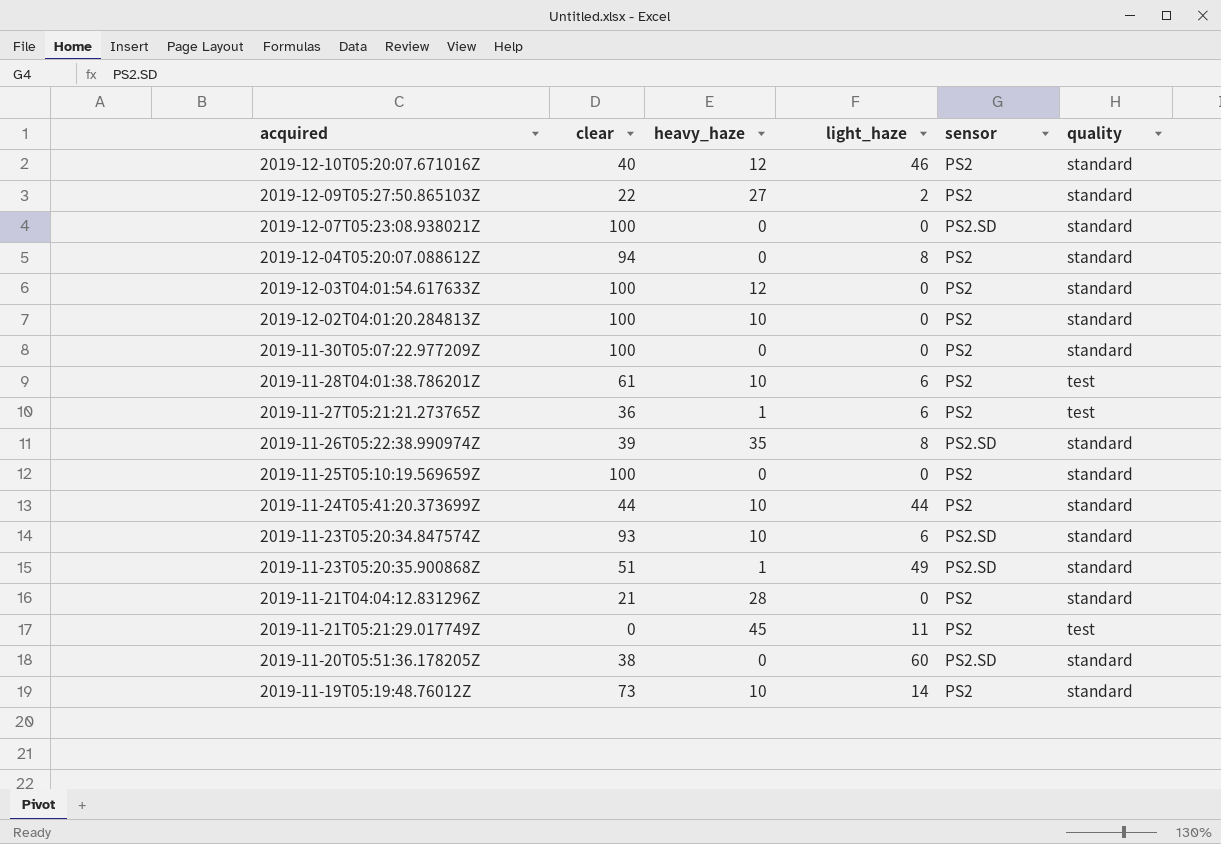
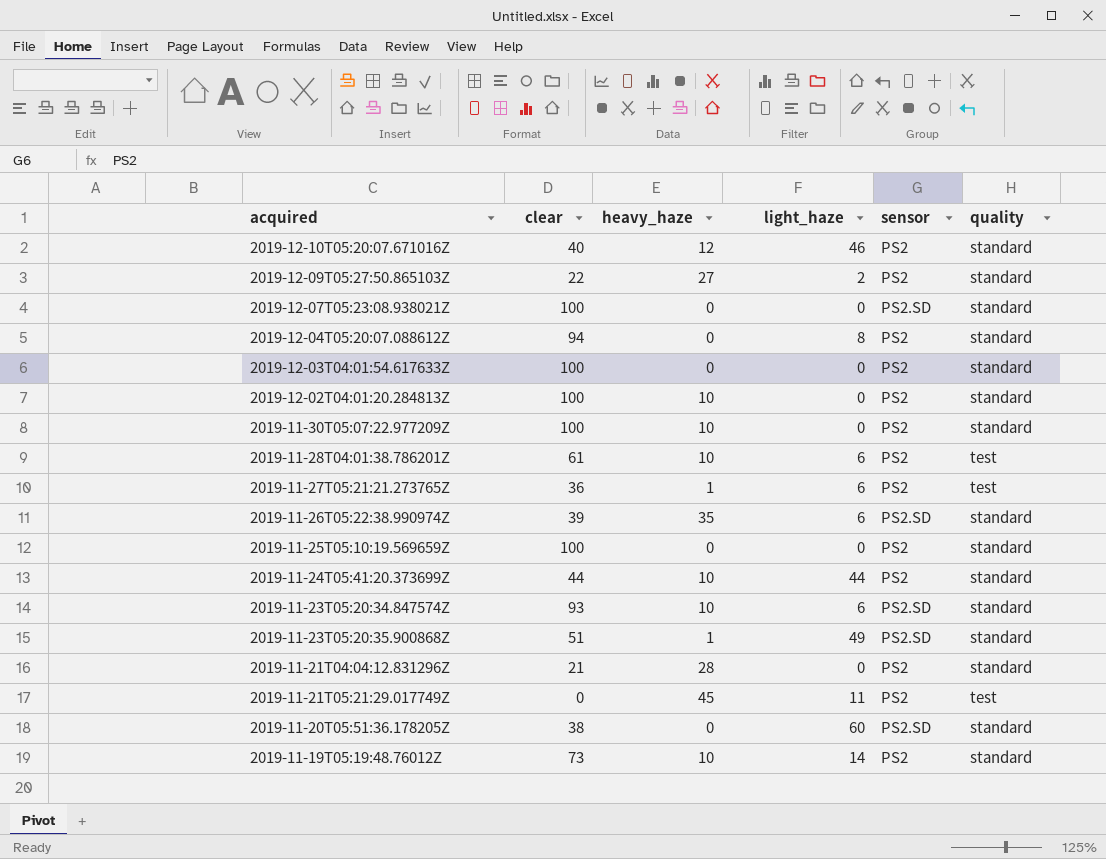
2019-12-03T04:01:54.617633Z | heavy_haze: 12 -> 0
2019-11-30T05:07:22.977209Z | heavy_haze: 0 -> 10
2019-11-26T05:22:38.990974Z | light_haze: 8 -> 6

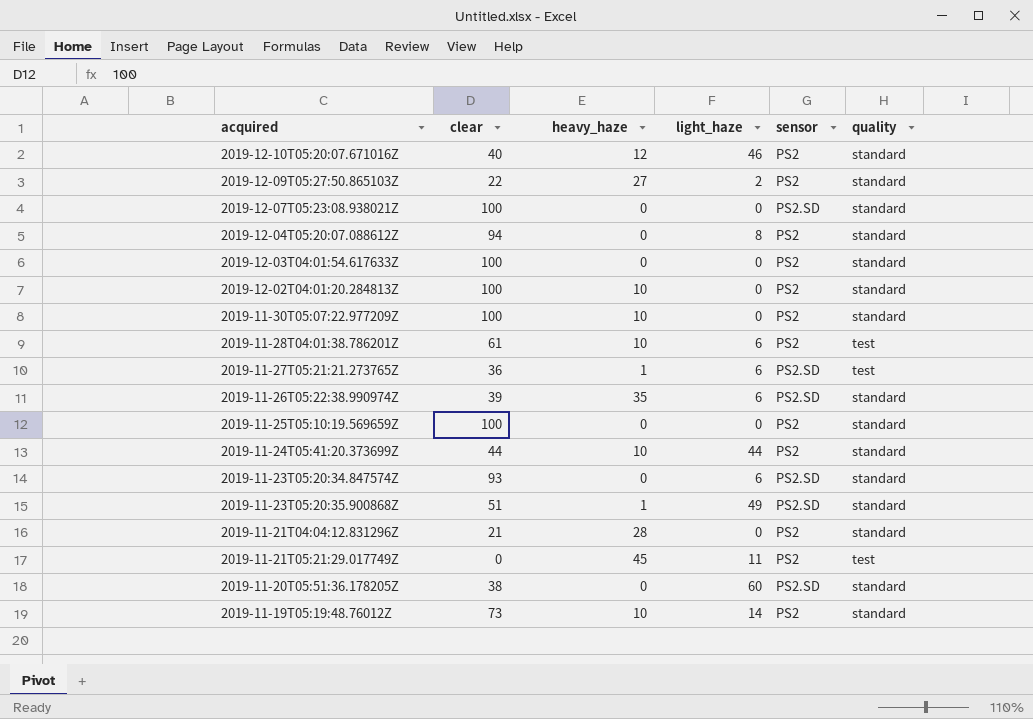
2019-11-27T05:21:21.273765Z | sensor: PS2 -> PS2.SD
2019-11-23T05:20:34.847574Z | heavy_haze: 10 -> 0

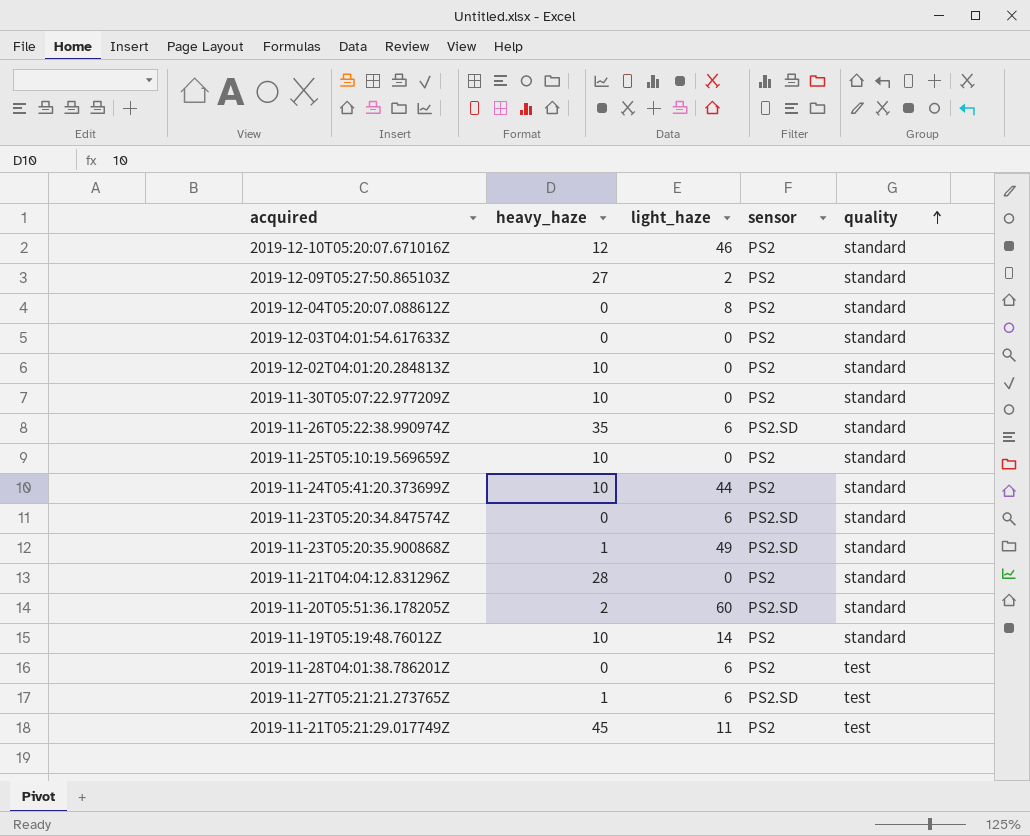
row order: none -> quality ascending
column clear | position: 2 -> none
row 2019-12-07T05:23:08.938021Z: 100 | 0 | 0 | PS2.SD | standard -> none
2019-11-25T05:10:19.569659Z | heavy_haze: 0 -> 10
2019-11-20T05:51:36.178205Z | heavy_haze: 0 -> 2
2019-11-28T04:01:38.786201Z | heavy_haze: 10 -> 0

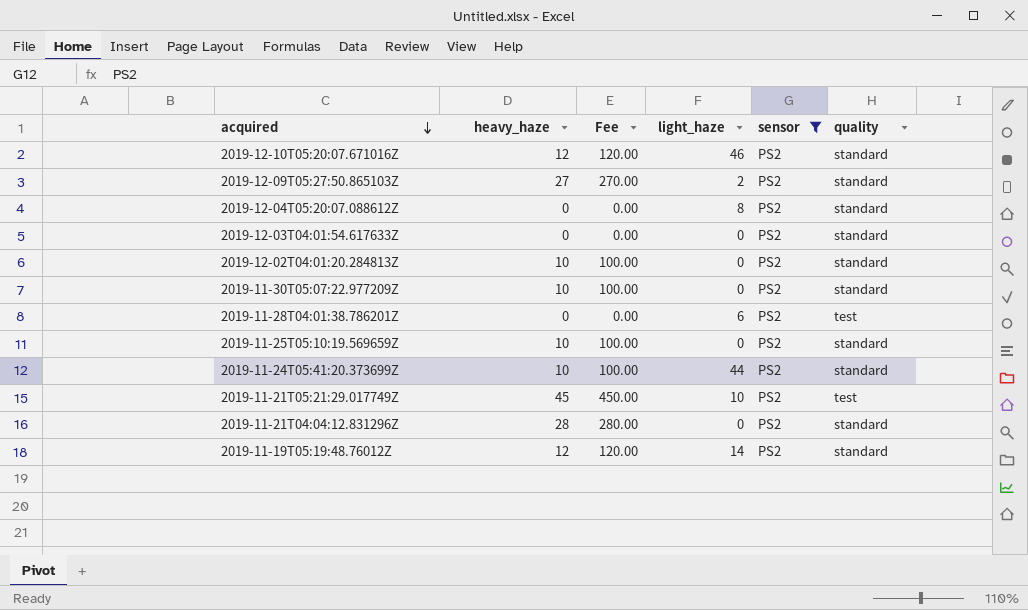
filter: none -> sensor = PS2
row order: quality ascending -> acquired descending
column Fee | formula: none -> [heavy_haze] * 10
2019-11-21T05:21:29.017749Z | light_haze: 11 -> 10
2019-11-19T05:19:48.76012Z | heavy_haze: 10 -> 12

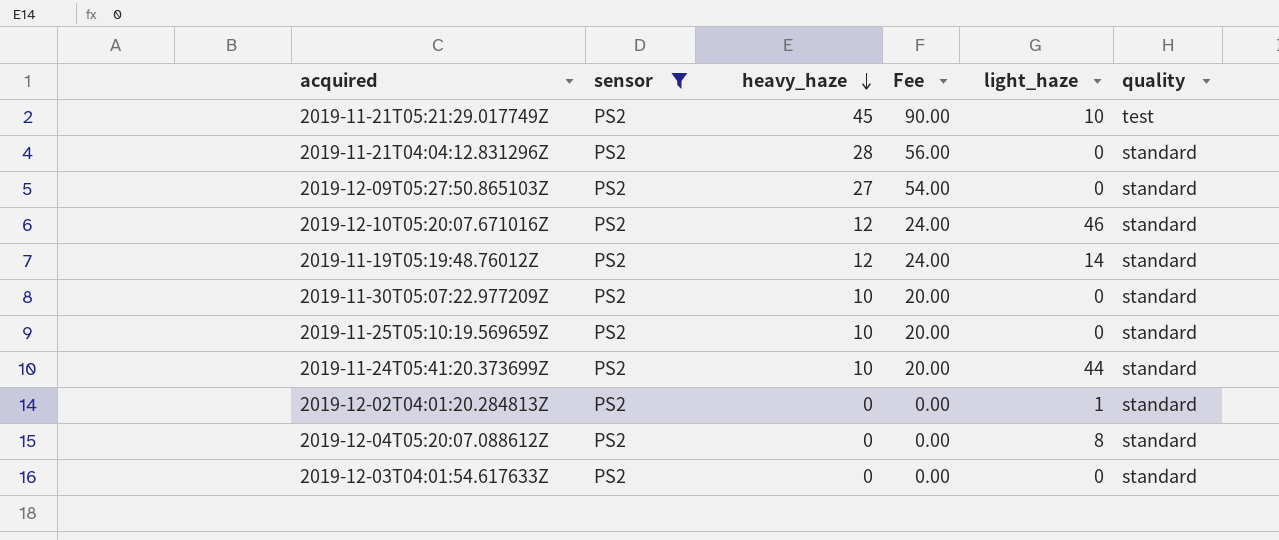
row order: acquired descending -> heavy_haze descending
column sensor | position: 5 -> 2
column Fee | formula: [heavy_haze] * 10 -> [heavy_haze] * 2
row 2019-11-28T04:01:38.786201Z: 0 | 0.00 | 6 | PS2 | test -> none
2019-12-09T05:27:50.865103Z | light_haze: 2 -> 0
2019-12-02T04:01:20.284813Z | heavy_haze: 10 -> 0
2019-12-02T04:01:20.284813Z | light_haze: 0 -> 1

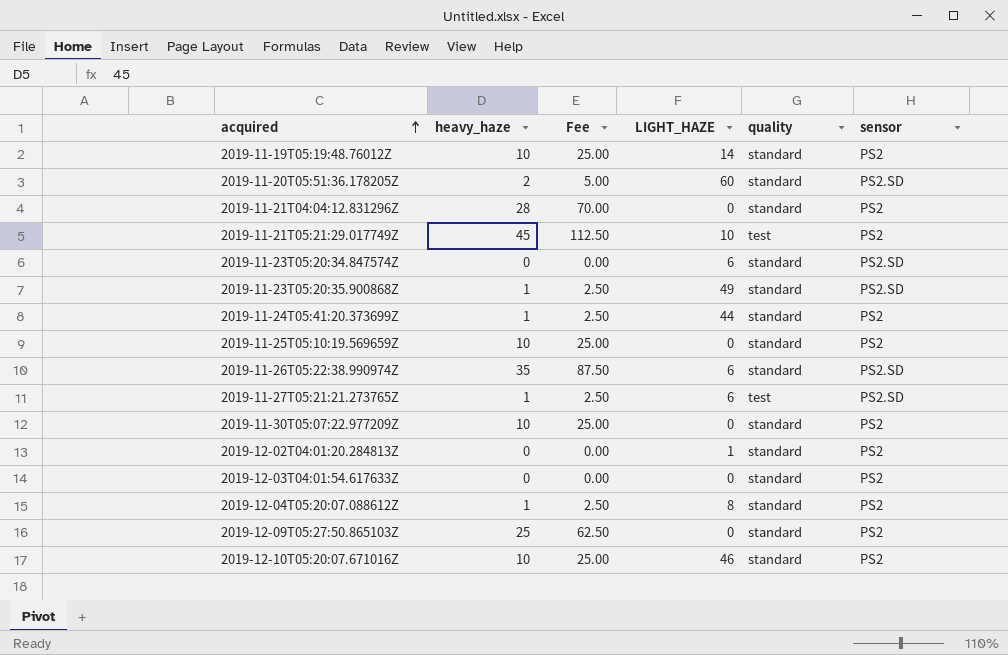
filter: sensor = PS2 -> none
row order: heavy_haze descending -> acquired ascending
column Fee | formula: [heavy_haze] * 2 -> [heavy_haze] * 2.5
column name: light_haze -> LIGHT_HAZE
column sensor | position: 2 -> 6
2019-11-19T05:19:48.76012Z | heavy_haze: 12 -> 10
2019-11-24T05:41:20.373699Z | heavy_haze: 10 -> 1
2019-12-04T05:20:07.088612Z | heavy_haze: 0 -> 1
2019-12-09T05:27:50.865103Z | heavy_haze: 27 -> 25
2019-12-10T05:20:07.671016Z | heavy_haze: 12 -> 10

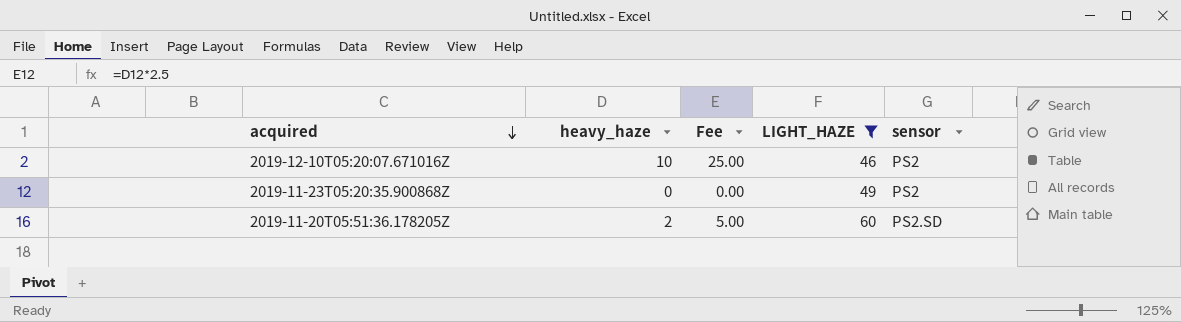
filter: none -> LIGHT_HAZE >= 46
row order: acquired ascending -> acquired descending
column quality | position: 5 -> none
2019-11-23T05:20:35.900868Z | heavy_haze: 1 -> 0
2019-11-23T05:20:35.900868Z | Fee: 2.50 -> 0.00
2019-11-23T05:20:35.900868Z | sensor: PS2.SD -> PS2

